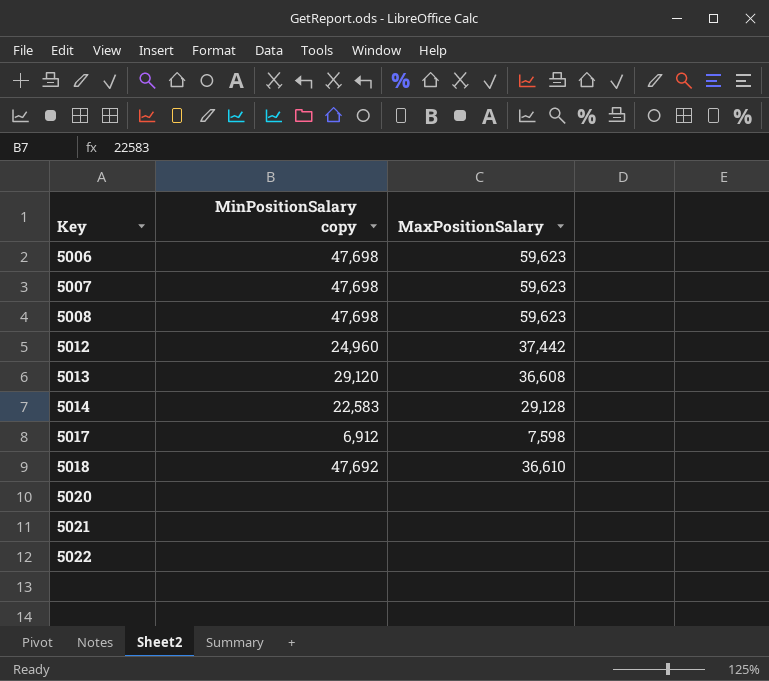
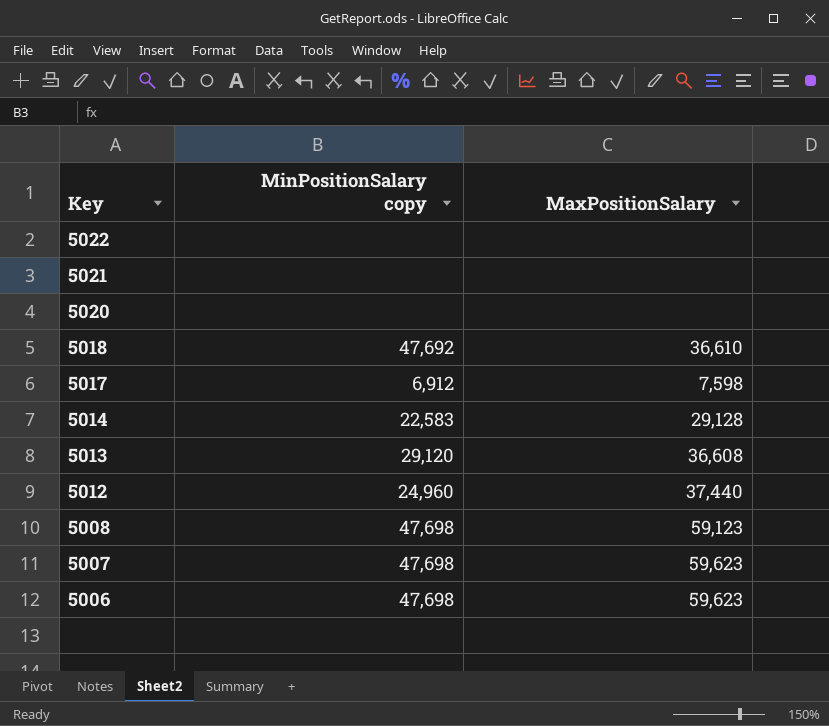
row order: Key ascending -> Key descending
5012 | MaxPositionSalary: 37,442 -> 37,440
5008 | MaxPositionSalary: 59,623 -> 59,123

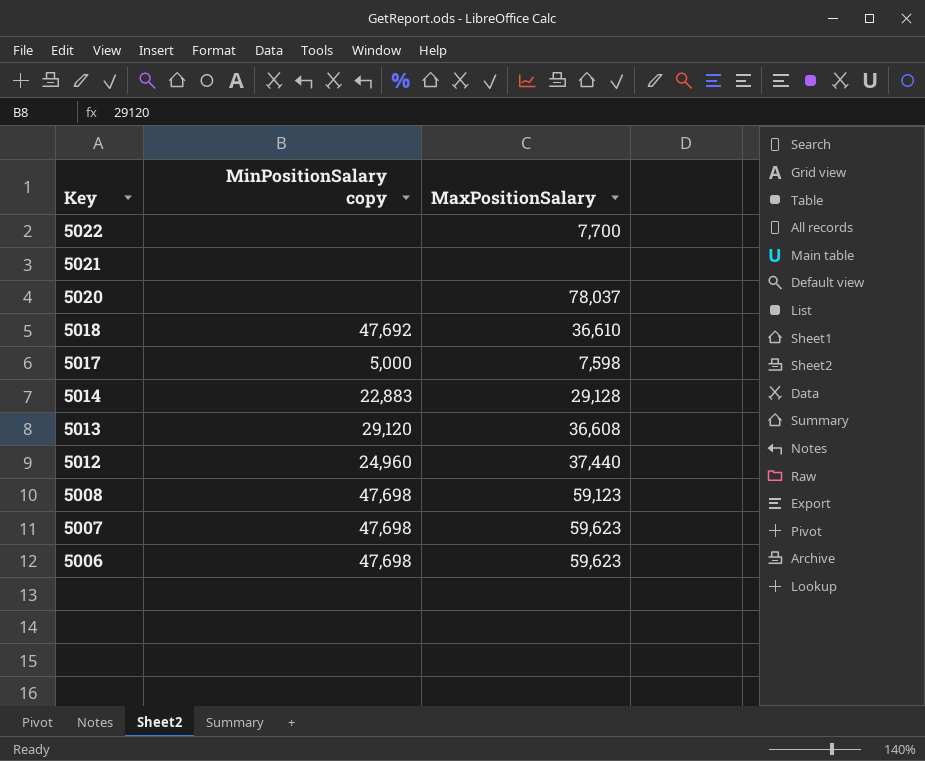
5022 | MaxPositionSalary: none -> 7,700
5020 | MaxPositionSalary: none -> 78,037
5017 | MinPositionSalary copy: 6,912 -> 5,000
5014 | MinPositionSalary copy: 22,583 -> 22,883

